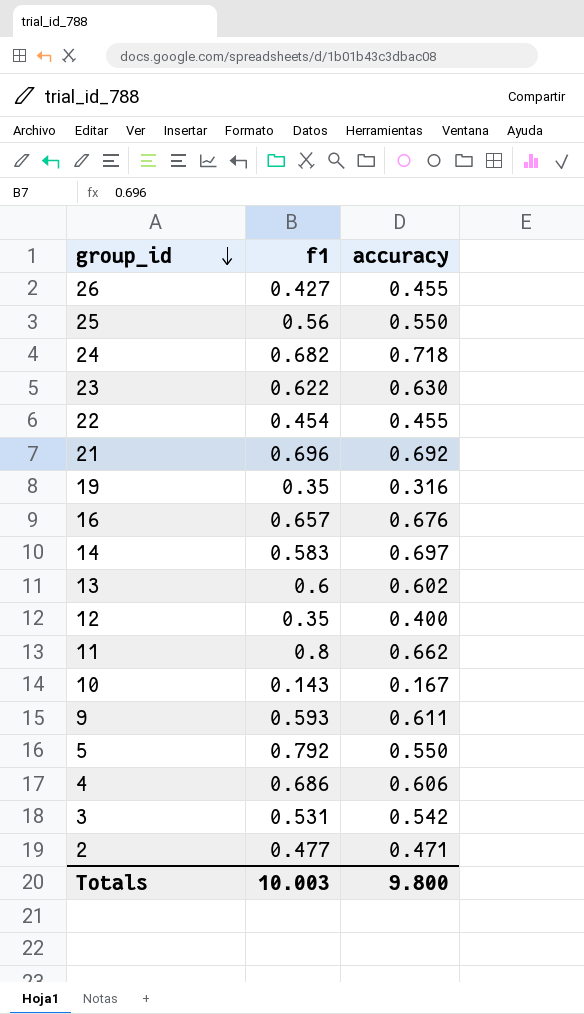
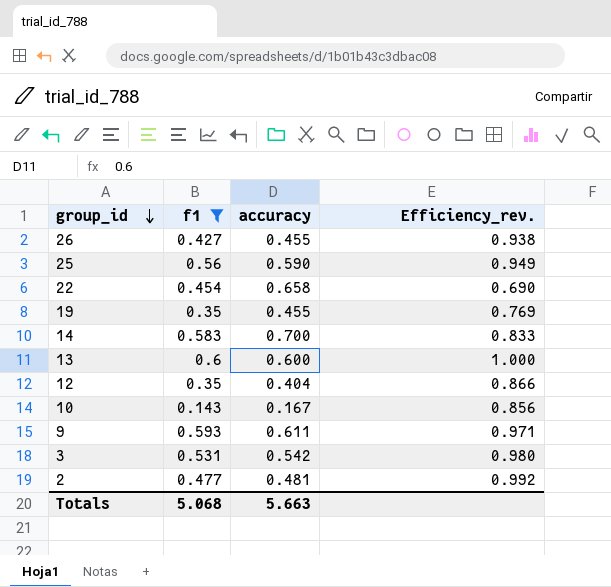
filter: none -> f1 <= 0.6
column Efficiency_rev. | formula: none -> [f1] / [accuracy]
25 | accuracy: 0.550 -> 0.590
22 | accuracy: 0.455 -> 0.658
19 | accuracy: 0.316 -> 0.455
14 | accuracy: 0.697 -> 0.700
13 | accuracy: 0.602 -> 0.600
12 | accuracy: 0.400 -> 0.404
2 | accuracy: 0.471 -> 0.481
Totals | f1: 10.003 -> 5.068
Totals | accuracy: 9.800 -> 5.663

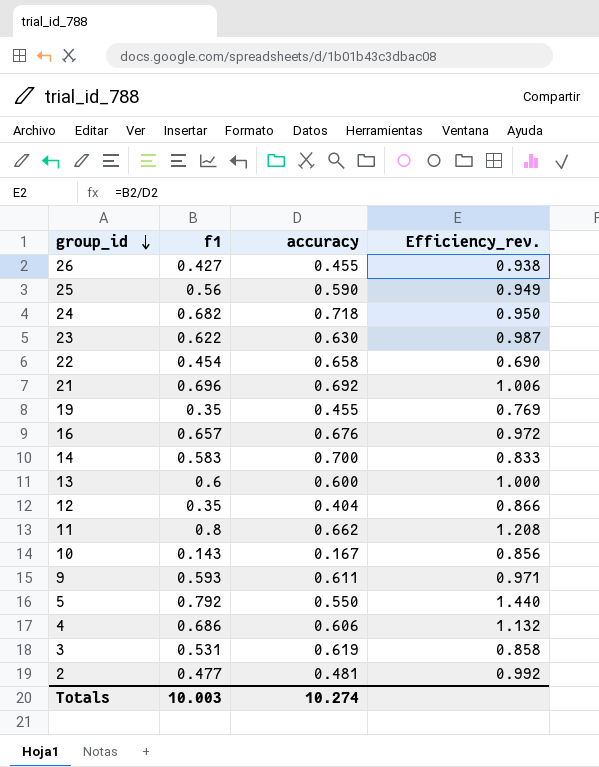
filter: f1 <= 0.6 -> none
3 | accuracy: 0.542 -> 0.619
3 | Efficiency_rev.: 0.980 -> 0.858
Totals | f1: 5.068 -> 10.003
Totals | accuracy: 5.663 -> 10.274

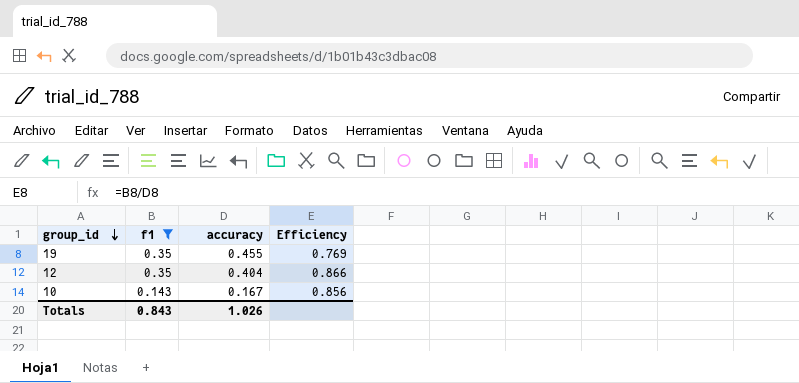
filter: none -> f1 <= 0.35
column name: Efficiency_rev. -> Efficiency
Totals | f1: 10.003 -> 0.843
Totals | accuracy: 10.274 -> 1.026

